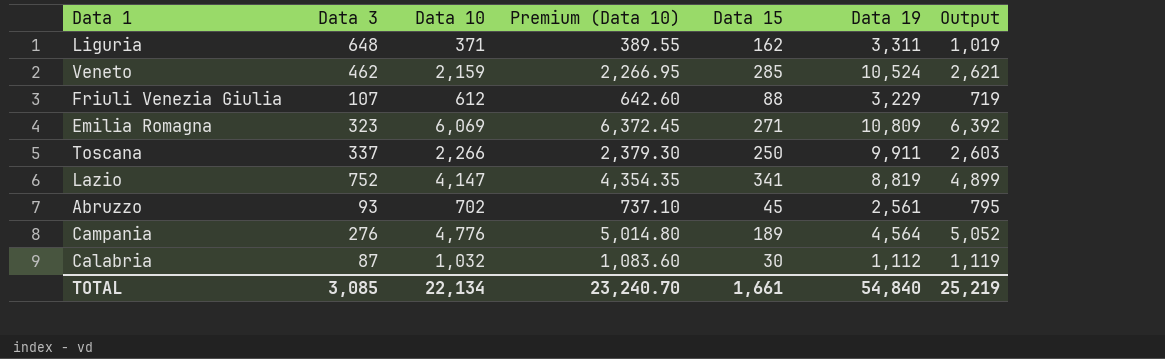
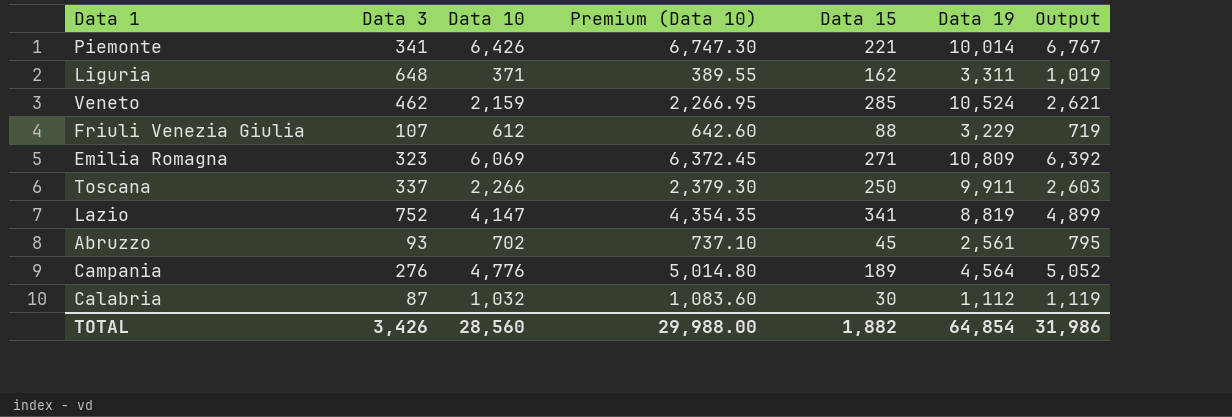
row Piemonte: none -> 341 | 6,426 | 6,747.30 | 221 | 10,014 | 6,767
TOTAL | Data 3: 3,085 -> 3,426
TOTAL | Data 10: 22,134 -> 28,560
TOTAL | Premium (Data 10): 23,240.70 -> 29,988.00
TOTAL | Data 15: 1,661 -> 1,882
TOTAL | Data 19: 54,840 -> 64,854
TOTAL | Output: 25,219 -> 31,986

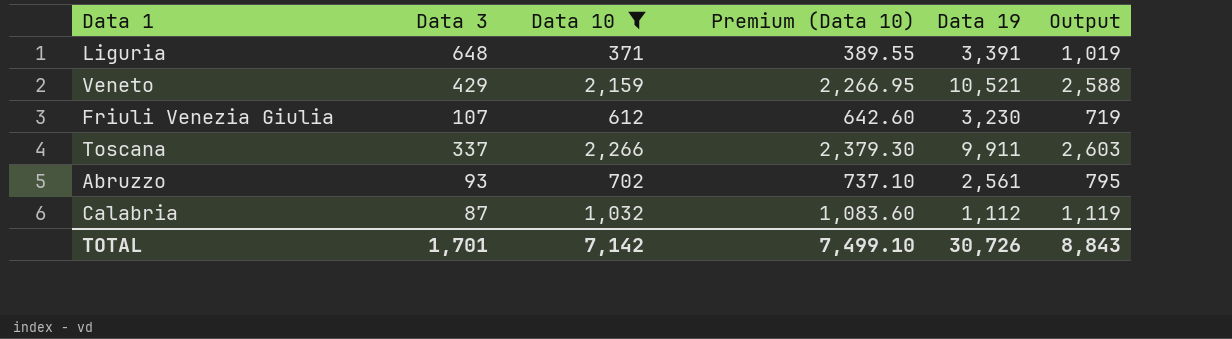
filter: none -> Data 10 <= 2,266
column Data 15 | position: 5 -> none
Liguria | Data 19: 3,311 -> 3,391
Veneto | Data 3: 462 -> 429
Veneto | Data 19: 10,524 -> 10,521
Veneto | Output: 2,621 -> 2,588
Friuli Venezia Giulia | Data 19: 3,229 -> 3,230
TOTAL | Data 3: 3,426 -> 1,701
TOTAL | Data 10: 28,560 -> 7,142
TOTAL | Premium (Data 10): 29,988.00 -> 7,499.10
TOTAL | Data 19: 64,854 -> 30,726
TOTAL | Output: 31,986 -> 8,843

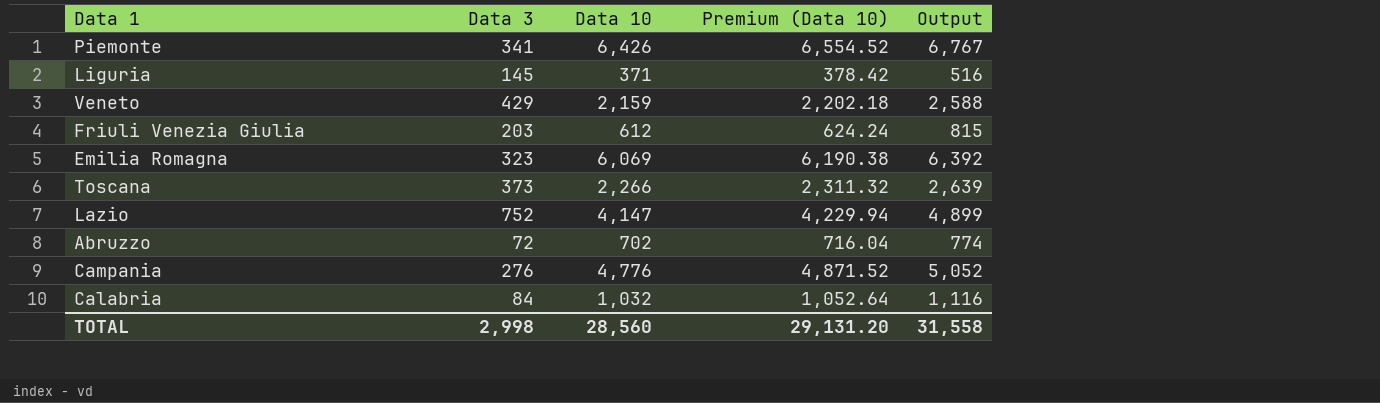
filter: Data 10 <= 2,266 -> none
column Data 19 | position: 5 -> none
column Premium (Data 10) | formula: [Data 10] * 1.05 -> [Data 10] * 1.02
Liguria | Data 3: 648 -> 145
Liguria | Output: 1,019 -> 516
Friuli Venezia Giulia | Data 3: 107 -> 203
Friuli Venezia Giulia | Output: 719 -> 815
Toscana | Data 3: 337 -> 373
Toscana | Output: 2,603 -> 2,639
Abruzzo | Data 3: 93 -> 72
Abruzzo | Output: 795 -> 774
Calabria | Data 3: 87 -> 84
Calabria | Output: 1,119 -> 1,116
TOTAL | Data 3: 1,701 -> 2,998
TOTAL | Data 10: 7,142 -> 28,560
TOTAL | Premium (Data 10): 7,499.10 -> 29,131.20
TOTAL | Output: 8,843 -> 31,558

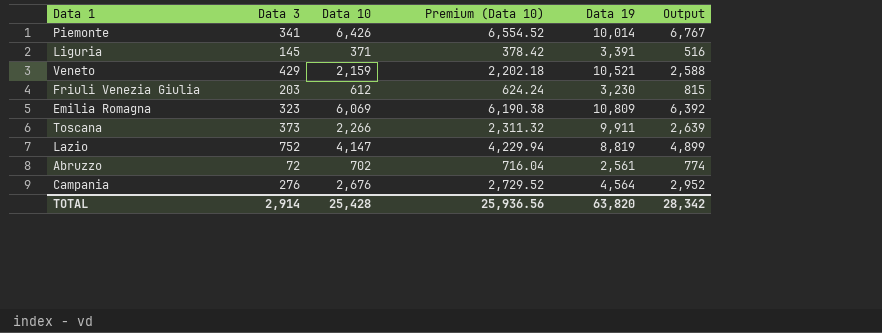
column Data 19 | position: none -> 5
row Calabria: 84 | 1,032 | 1,052.64 | 1,116 -> none
Campania | Data 10: 4,776 -> 2,676
Campania | Premium (Data 10): 4,871.52 -> 2,729.52
Campania | Output: 5,052 -> 2,952
TOTAL | Data 3: 2,998 -> 2,914
TOTAL | Data 10: 28,560 -> 25,428
TOTAL | Premium (Data 10): 29,131.20 -> 25,936.56
TOTAL | Output: 31,558 -> 28,342

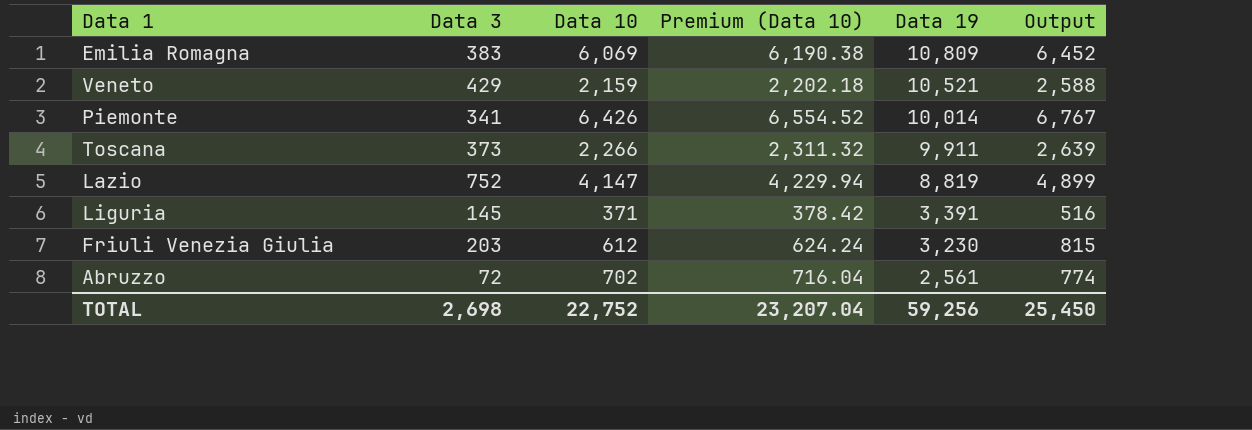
row order: none -> Data 19 descending
row Campania: 276 | 2,676 | 2,729.52 | 4,564 | 2,952 -> none
Emilia Romagna | Data 3: 323 -> 383
Emilia Romagna | Output: 6,392 -> 6,452
TOTAL | Data 3: 2,914 -> 2,698
TOTAL | Data 10: 25,428 -> 22,752
TOTAL | Premium (Data 10): 25,936.56 -> 23,207.04
TOTAL | Data 19: 63,820 -> 59,256
TOTAL | Output: 28,342 -> 25,450

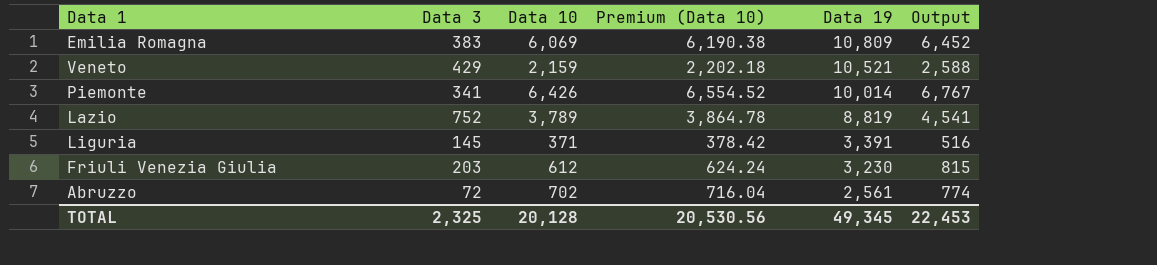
row Toscana: 373 | 2,266 | 2,311.32 | 9,911 | 2,639 -> none
Lazio | Data 10: 4,147 -> 3,789
Lazio | Premium (Data 10): 4,229.94 -> 3,864.78
Lazio | Output: 4,899 -> 4,541
TOTAL | Data 3: 2,698 -> 2,325
TOTAL | Data 10: 22,752 -> 20,128
TOTAL | Premium (Data 10): 23,207.04 -> 20,530.56
TOTAL | Data 19: 59,256 -> 49,345
TOTAL | Output: 25,450 -> 22,453

